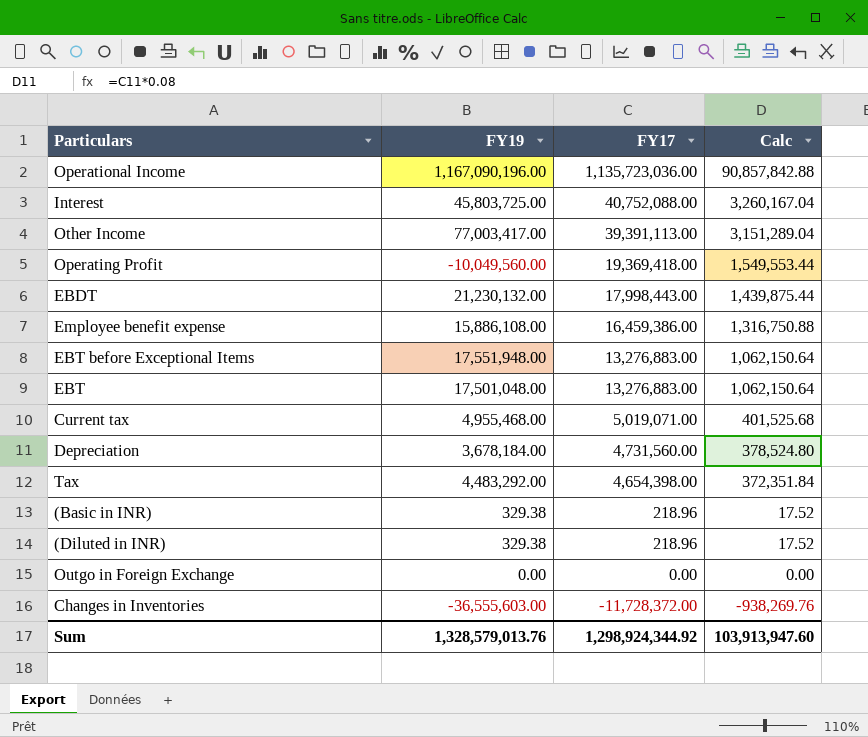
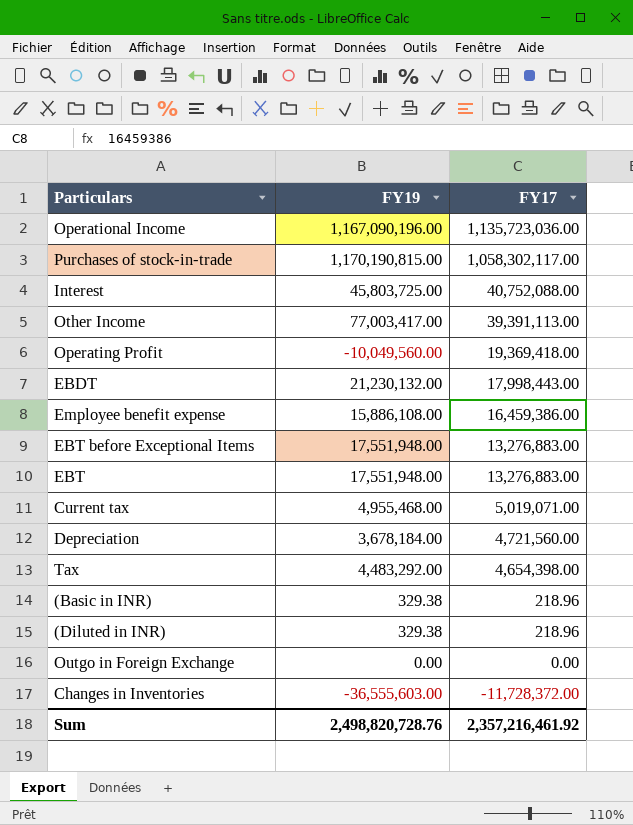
column Calc | formula: [FY17] * 0.08 -> none
row Purchases of stock-in-trade: none -> 1,170,190,815.00 | 1,058,302,117.00
EBT | FY19: 17,501,048.00 -> 17,551,948.00
Depreciation | FY17: 4,731,560.00 -> 4,721,560.00
Sum | FY19: 1,328,579,013.76 -> 2,498,820,728.76
Sum | FY17: 1,298,924,344.92 -> 2,357,216,461.92

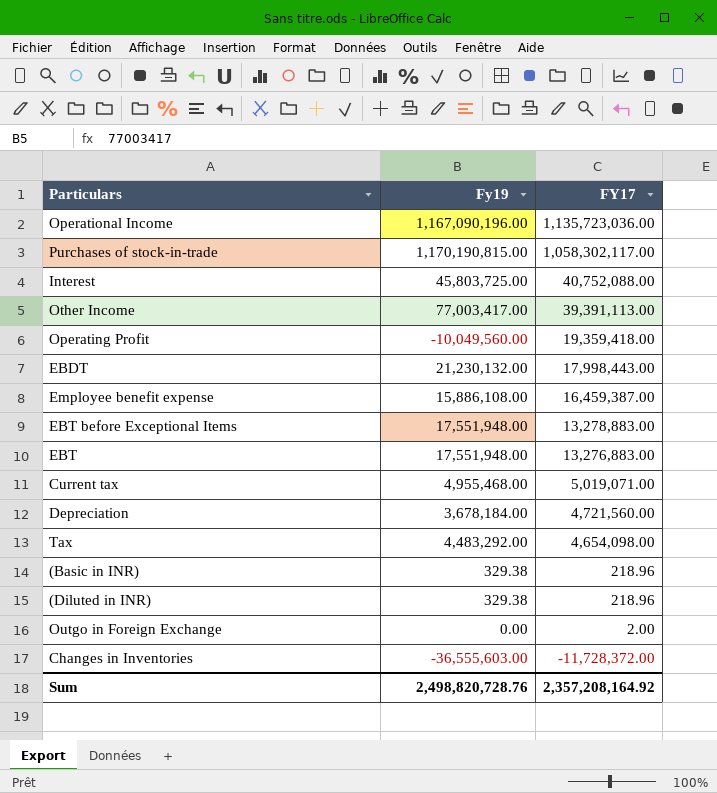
column name: FY19 -> Fy19
Operating Profit | FY17: 19,369,418.00 -> 19,359,418.00
Employee benefit expense | FY17: 16,459,386.00 -> 16,459,387.00
EBT before Exceptional Items | FY17: 13,276,883.00 -> 13,278,883.00
Tax | FY17: 4,654,398.00 -> 4,654,098.00
Outgo in Foreign Exchange | FY17: 0.00 -> 2.00
Sum | FY17: 2,357,216,461.92 -> 2,357,208,164.92

